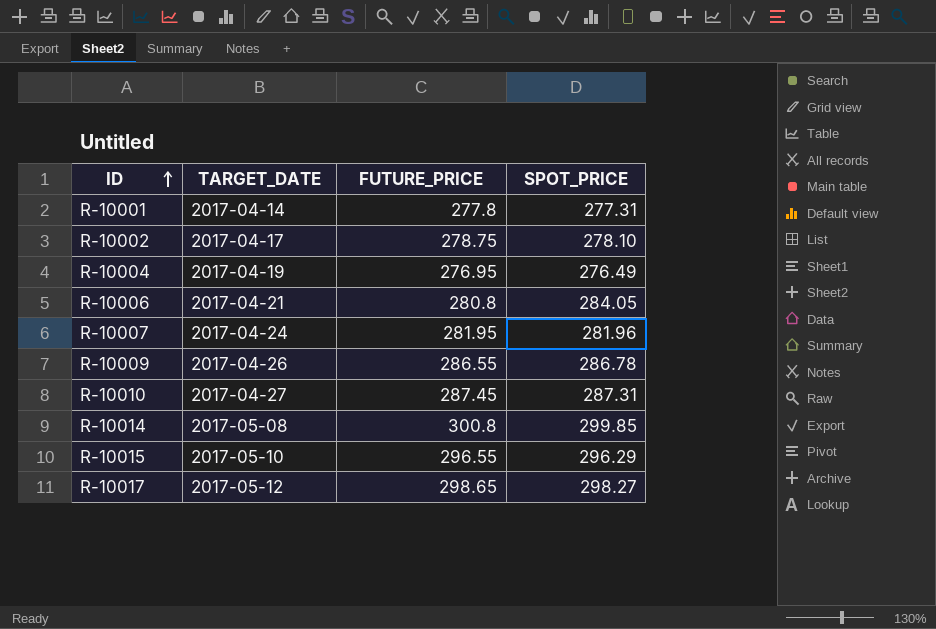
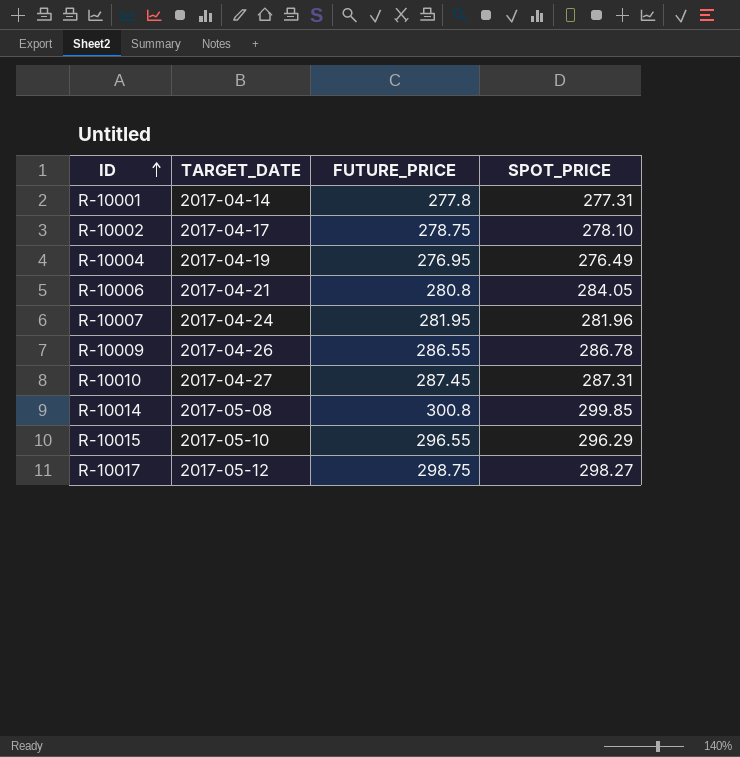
R-10017 | FUTURE_PRICE: 298.65 -> 298.75

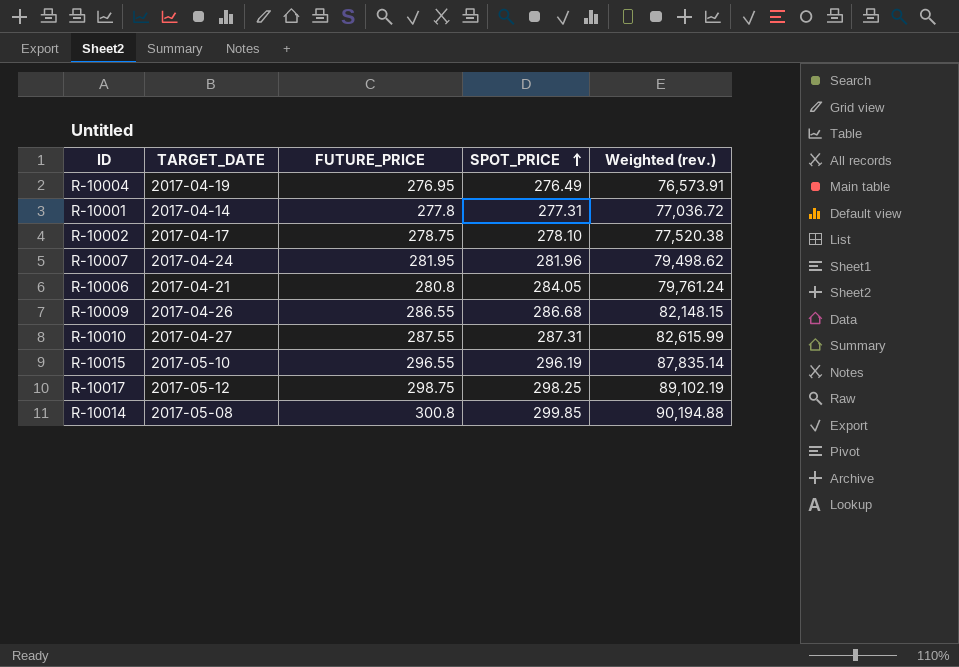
row order: ID ascending -> SPOT_PRICE ascending
column Weighted (rev.) | formula: none -> [FUTURE_PRICE] * [SPOT_PRICE]
R-10009 | SPOT_PRICE: 286.78 -> 286.68
R-10010 | FUTURE_PRICE: 287.45 -> 287.55
R-10015 | SPOT_PRICE: 296.29 -> 296.19
R-10017 | SPOT_PRICE: 298.27 -> 298.25

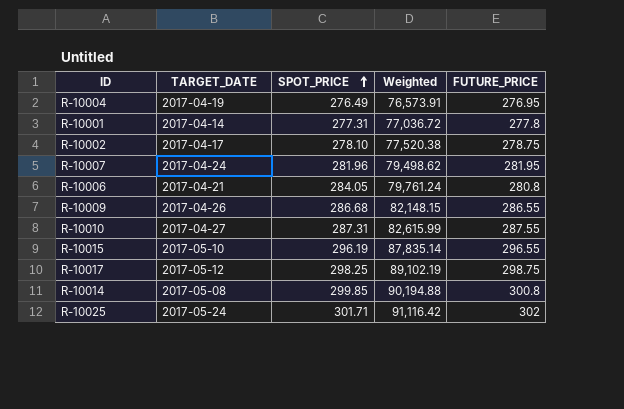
column name: Weighted (rev.) -> Weighted
column FUTURE_PRICE | position: 3 -> 5
row R-10025: none -> 2017-05-24 | 301.71 | 91,116.42 | 302

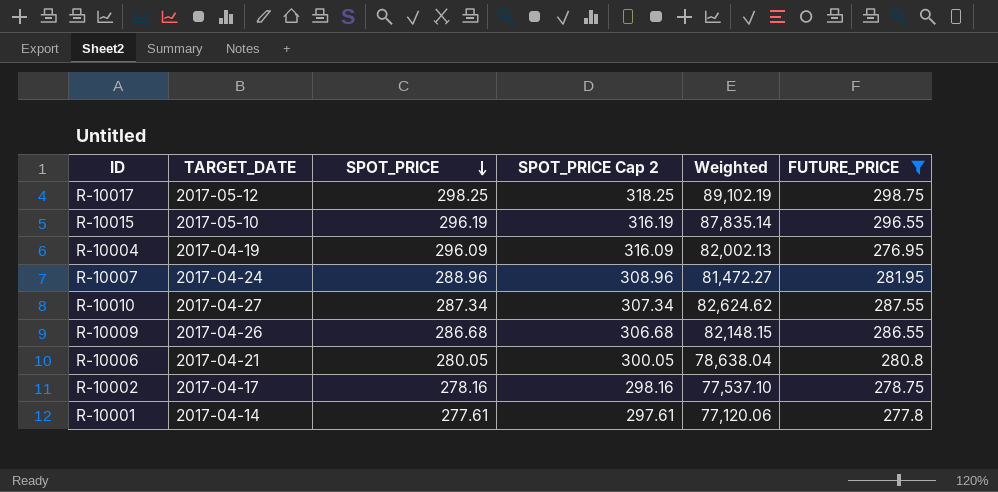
filter: none -> FUTURE_PRICE <= 298.75
row order: SPOT_PRICE ascending -> SPOT_PRICE descending
column SPOT_PRICE Cap 2 | formula: none -> [SPOT_PRICE] + 20
R-10004 | SPOT_PRICE: 276.49 -> 296.09
R-10004 | Weighted: 76,573.91 -> 82,002.13
R-10007 | SPOT_PRICE: 281.96 -> 288.96
R-10007 | Weighted: 79,498.62 -> 81,472.27
R-10010 | SPOT_PRICE: 287.31 -> 287.34
R-10010 | Weighted: 82,615.99 -> 82,624.62
R-10006 | SPOT_PRICE: 284.05 -> 280.05
R-10006 | Weighted: 79,761.24 -> 78,638.04
R-10002 | SPOT_PRICE: 278.10 -> 278.16
R-10002 | Weighted: 77,520.38 -> 77,537.10
R-10001 | SPOT_PRICE: 277.31 -> 277.61
R-10001 | Weighted: 77,036.72 -> 77,120.06

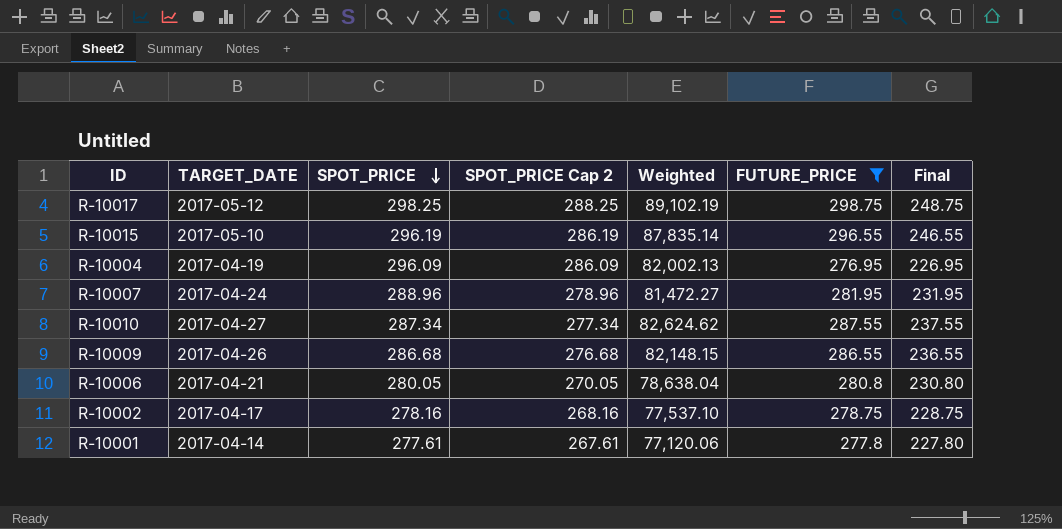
column SPOT_PRICE Cap 2 | formula: [SPOT_PRICE] + 20 -> [SPOT_PRICE] - 10
column Final | formula: none -> [FUTURE_PRICE] - 50

